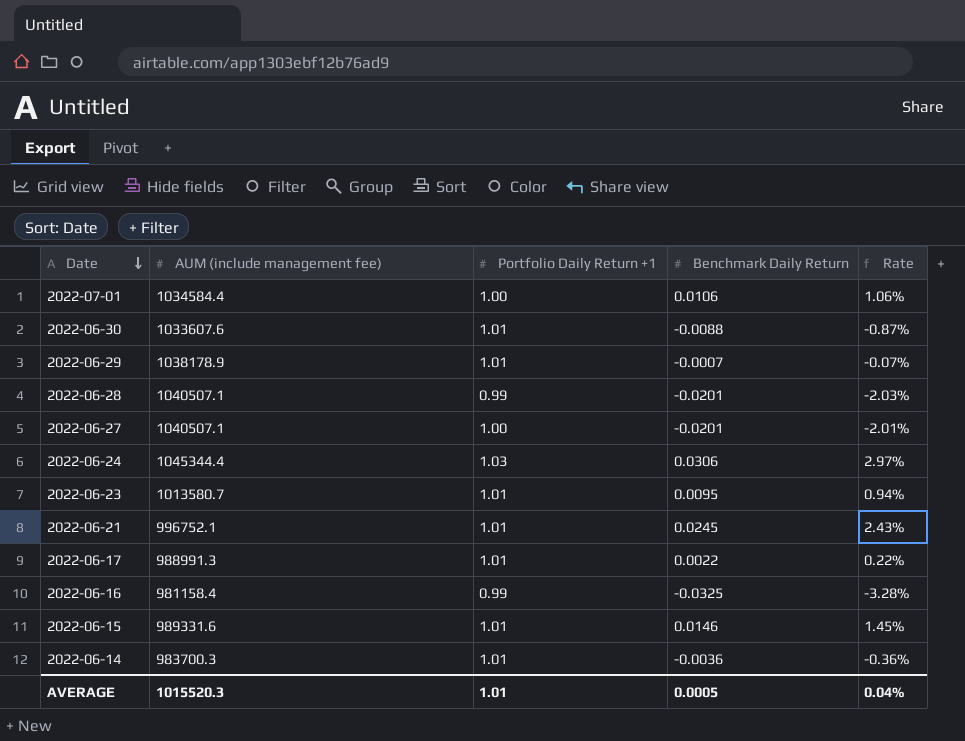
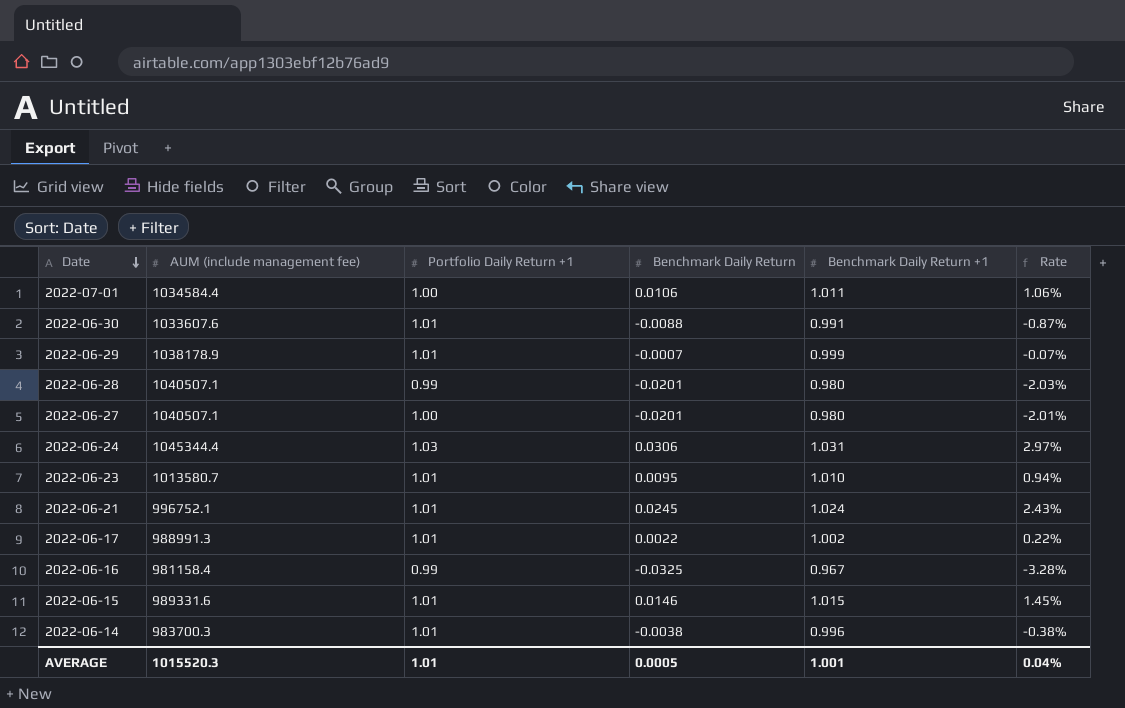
column Benchmark Daily Return +1 | position: none -> 5
2022-06-14 | Benchmark Daily Return: -0.0036 -> -0.0038
2022-06-14 | Rate: -0.36% -> -0.38%

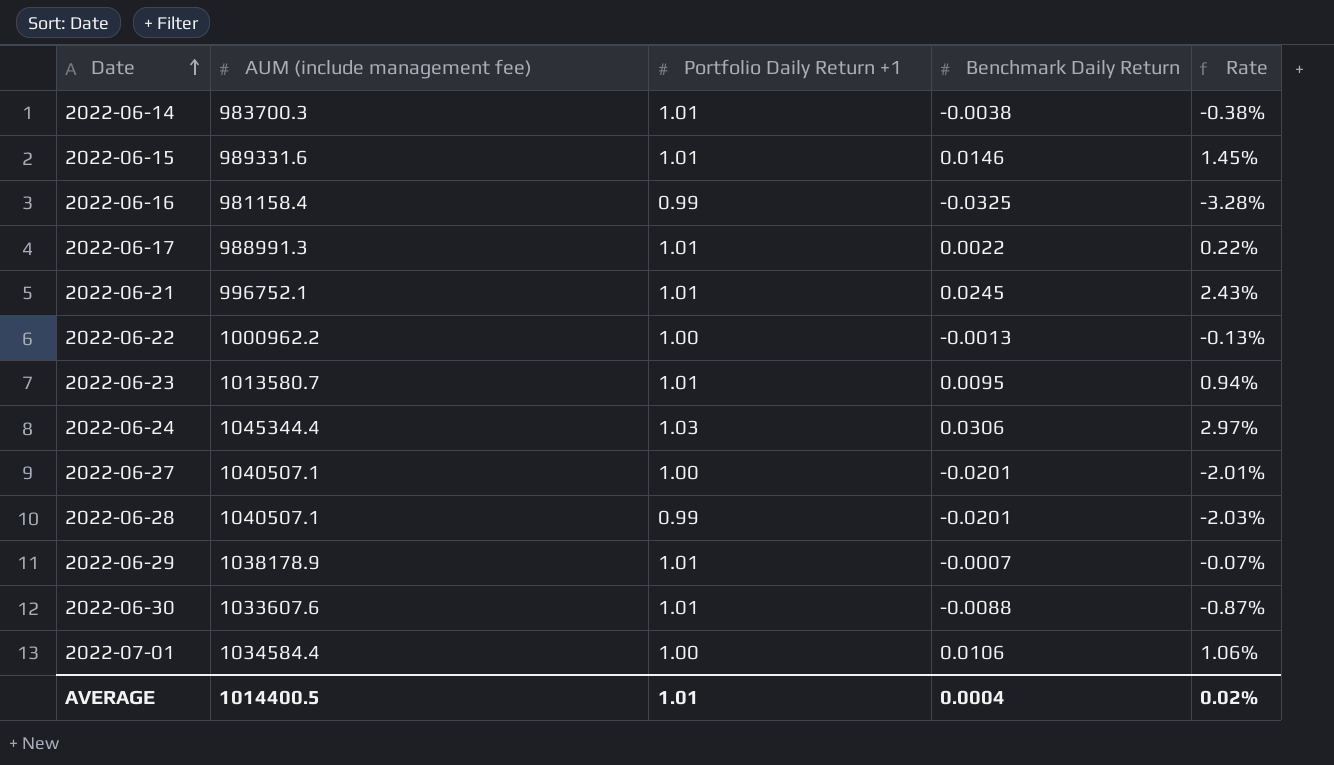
row order: Date descending -> Date ascending
column Benchmark Daily Return +1 | position: 5 -> none
row 2022-06-22: none -> 1000962.2 | 1.00 | -0.0013 | -0.13%
AVERAGE | AUM (include management fee): 1015520.3 -> 1014400.5
AVERAGE | Benchmark Daily Return: 0.0005 -> 0.0004
AVERAGE | Rate: 0.04% -> 0.02%

